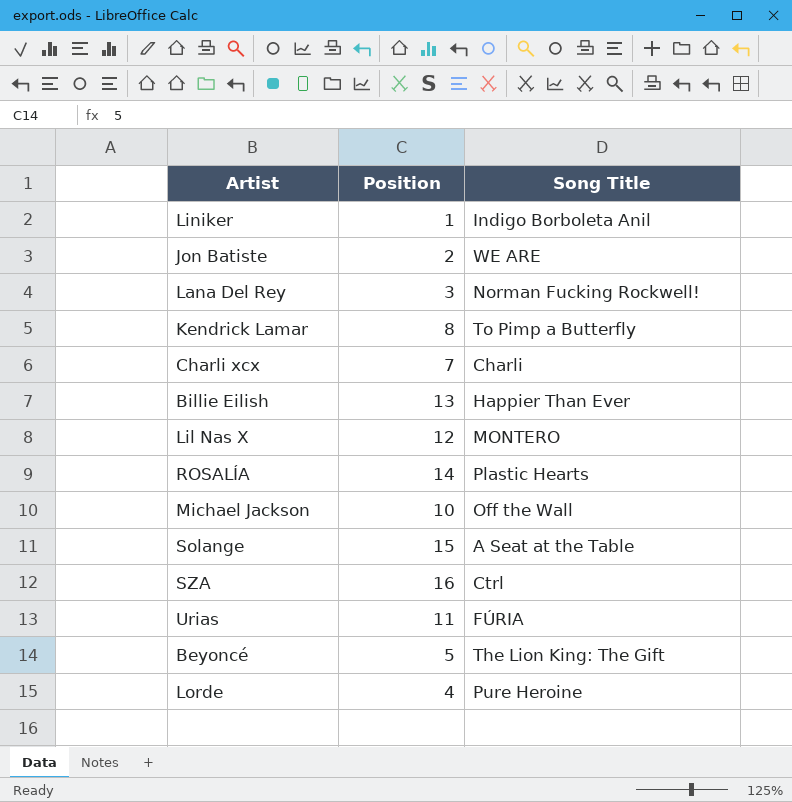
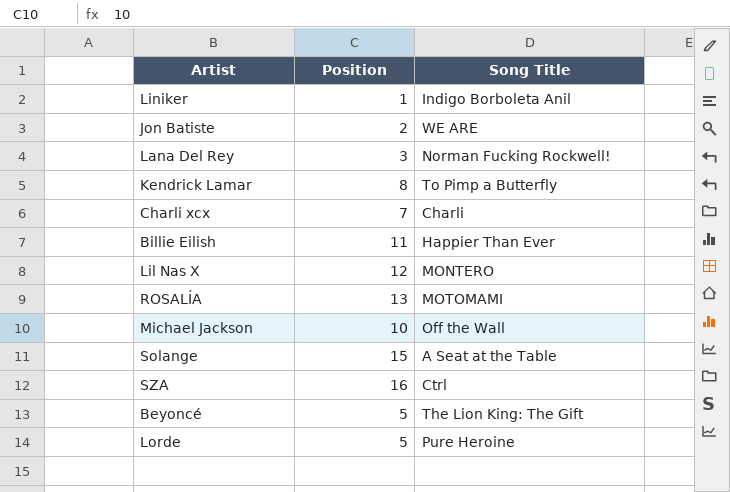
row Urias: 11 | FÚRIA -> none
Billie Eilish | Position: 13 -> 11
ROSALÍA | Position: 14 -> 13
ROSALÍA | Song Title: Plastic Hearts -> MOTOMAMI
Lorde | Position: 4 -> 5

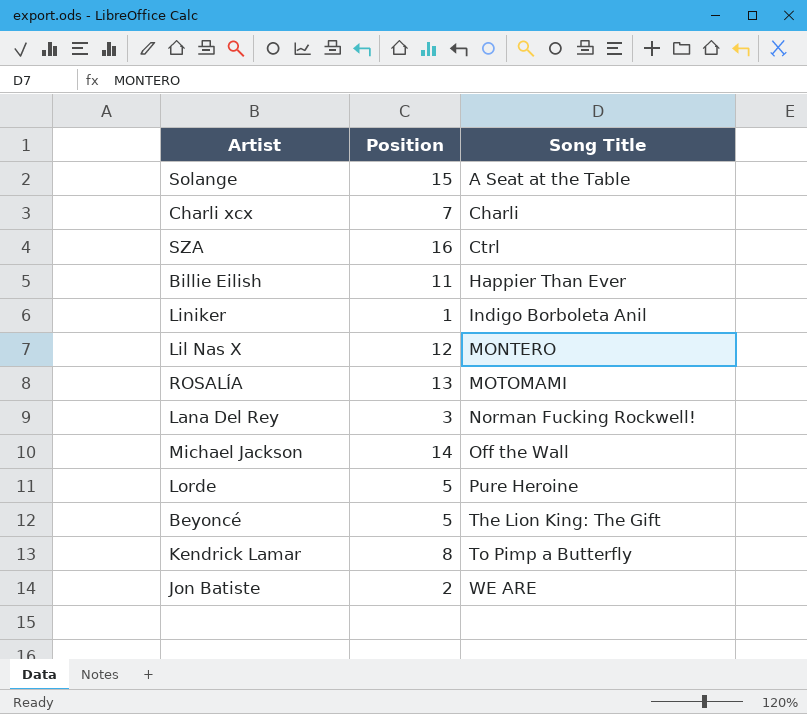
row order: none -> Song Title ascending
Michael Jackson | Position: 10 -> 14

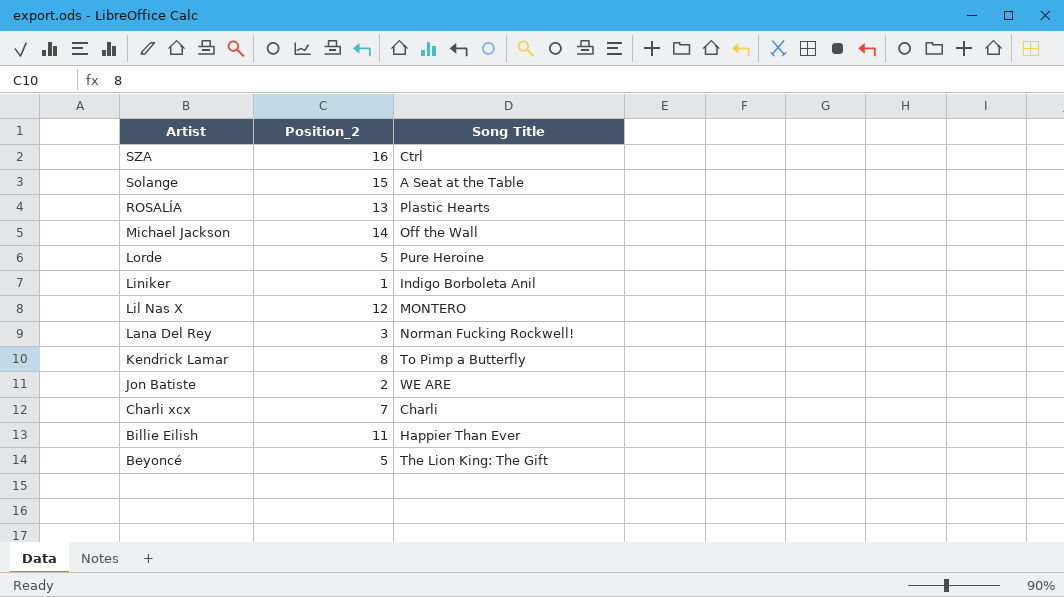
row order: Song Title ascending -> Artist descending
column name: Position -> Position_2
ROSALÍA | Song Title: MOTOMAMI -> Plastic Hearts

